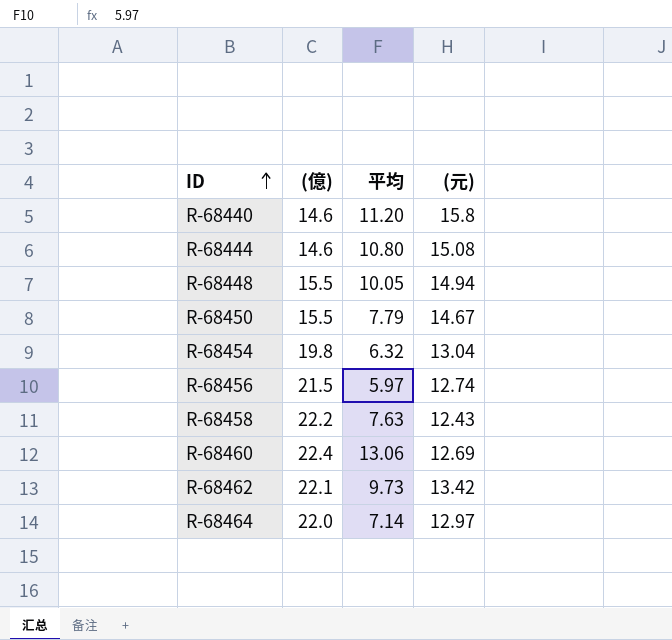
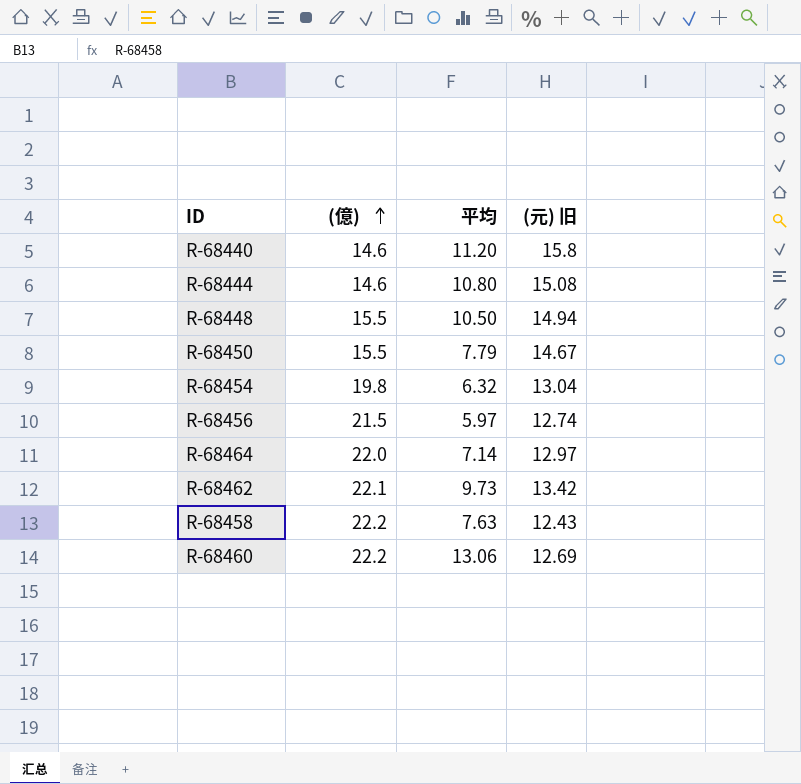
row order: ID ascending -> (億) ascending
column name: (元) -> (元) 旧
R-68448 | 平均: 10.05 -> 10.50
R-68460 | (億): 22.4 -> 22.2

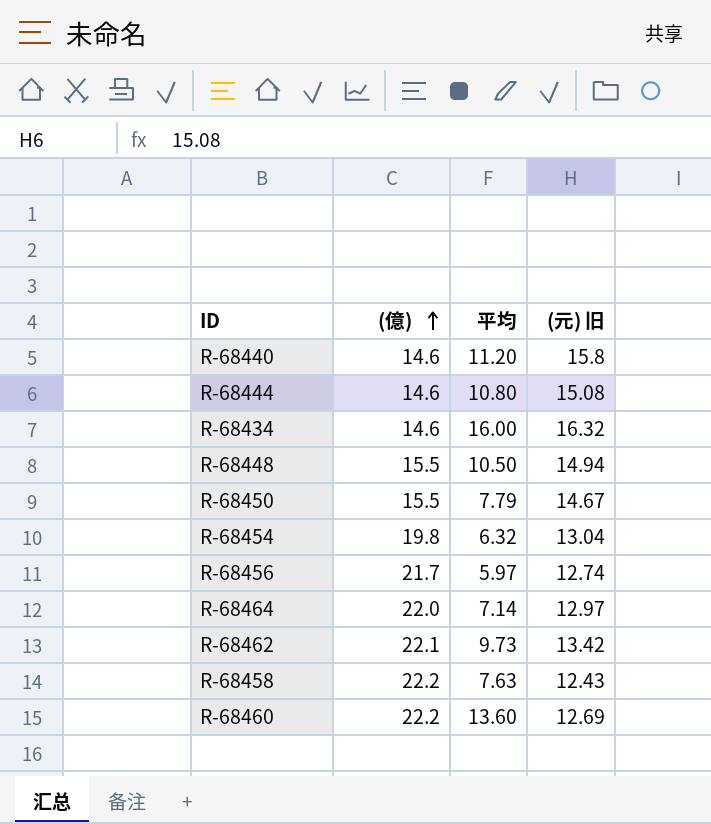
row R-68434: none -> 14.6 | 16.00 | 16.32
R-68456 | (億): 21.5 -> 21.7
R-68460 | 平均: 13.06 -> 13.60

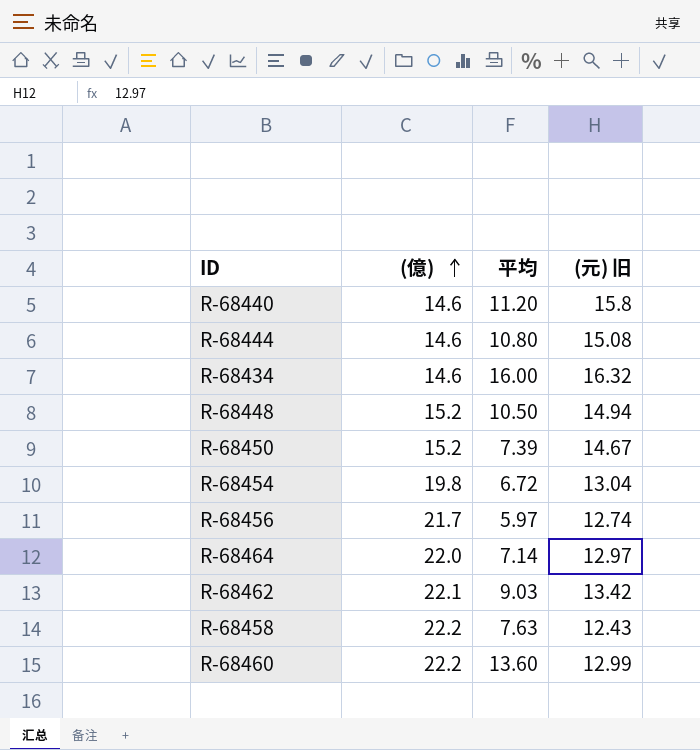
R-68448 | (億): 15.5 -> 15.2
R-68450 | (億): 15.5 -> 15.2
R-68450 | 平均: 7.79 -> 7.39
R-68454 | 平均: 6.32 -> 6.72
R-68462 | 平均: 9.73 -> 9.03
R-68460 | (元) 旧: 12.69 -> 12.99

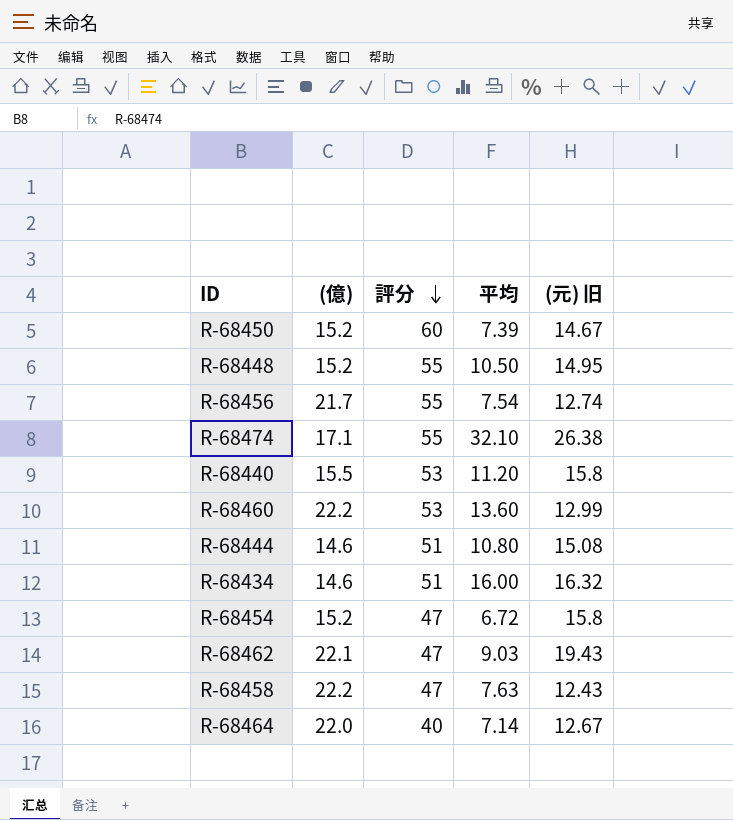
row order: (億) ascending -> 評分 descending
column 評分 | position: none -> 3
R-68448 | (元) 旧: 14.94 -> 14.95
R-68456 | 平均: 5.97 -> 7.54
row R-68474: none -> 17.1 | 55 | 32.10 | 26.38
R-68440 | (億): 14.6 -> 15.5
R-68454 | (億): 19.8 -> 15.2
R-68454 | (元) 旧: 13.04 -> 15.8
R-68462 | (元) 旧: 13.42 -> 19.43
R-68464 | (元) 旧: 12.97 -> 12.67

